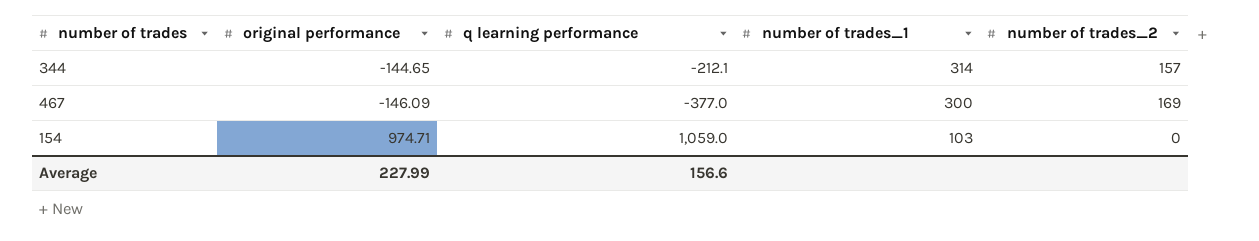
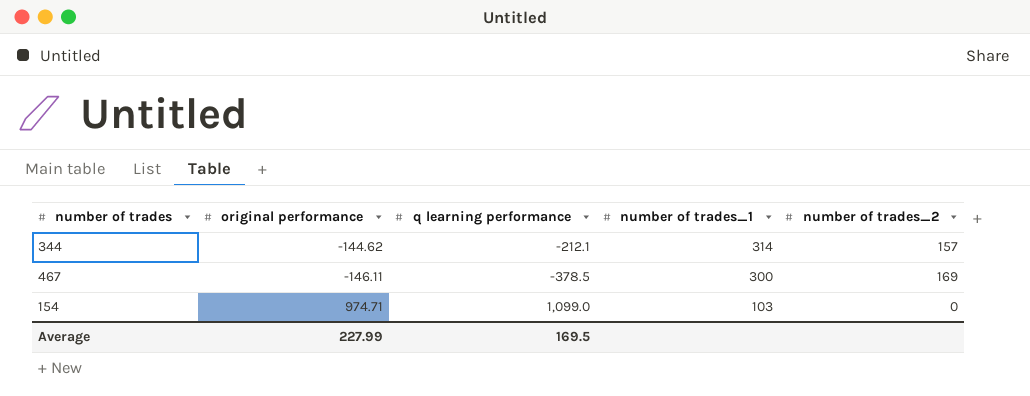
344 | original performance: -144.65 -> -144.62
467 | original performance: -146.09 -> -146.11
467 | q learning performance: -377.0 -> -378.5
154 | q learning performance: 1,059.0 -> 1,099.0
Average | q learning performance: 156.6 -> 169.5

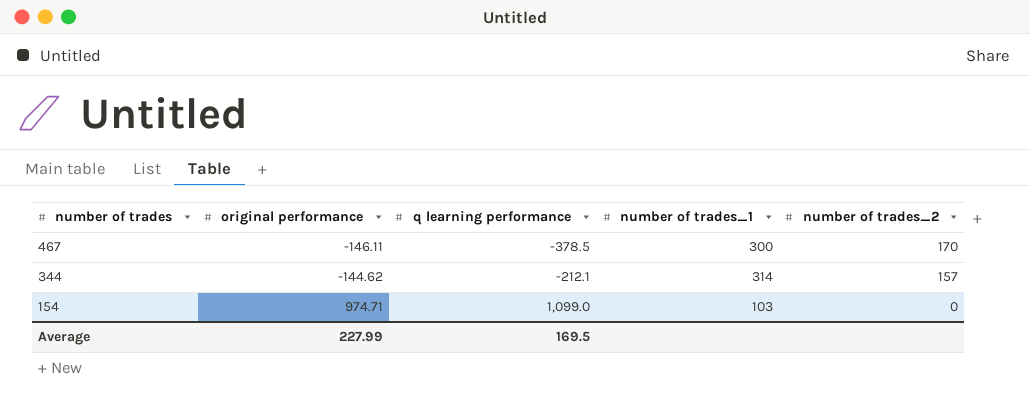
row order: number of trades_1 descending -> number of trades descending
467 | number of trades_2: 169 -> 170

